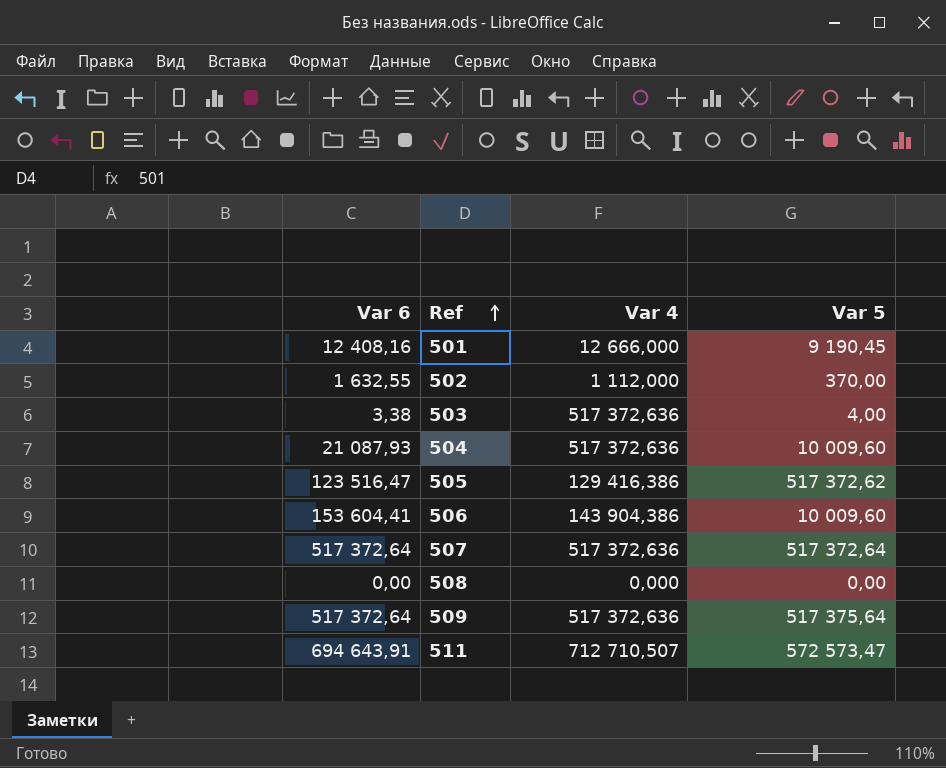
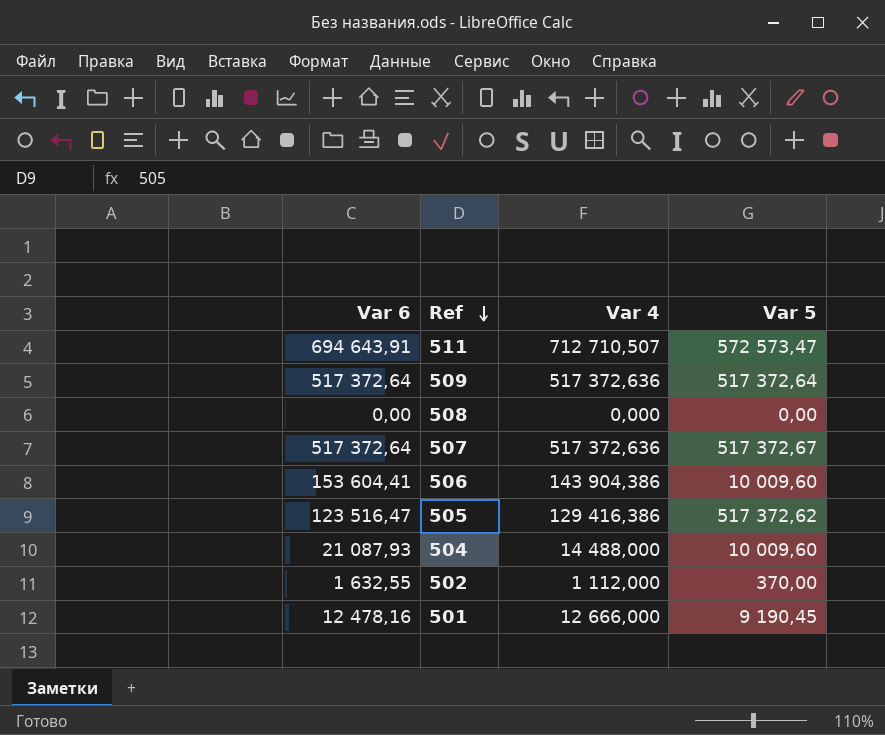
row order: Ref ascending -> Ref descending
row 503: 3,38 | 517 372,636 | 4,00 -> none
509 | Var 5: 517 375,64 -> 517 372,64
507 | Var 5: 517 372,64 -> 517 372,67
504 | Var 4: 517 372,636 -> 14 488,000
501 | Var 6: 12 408,16 -> 12 478,16

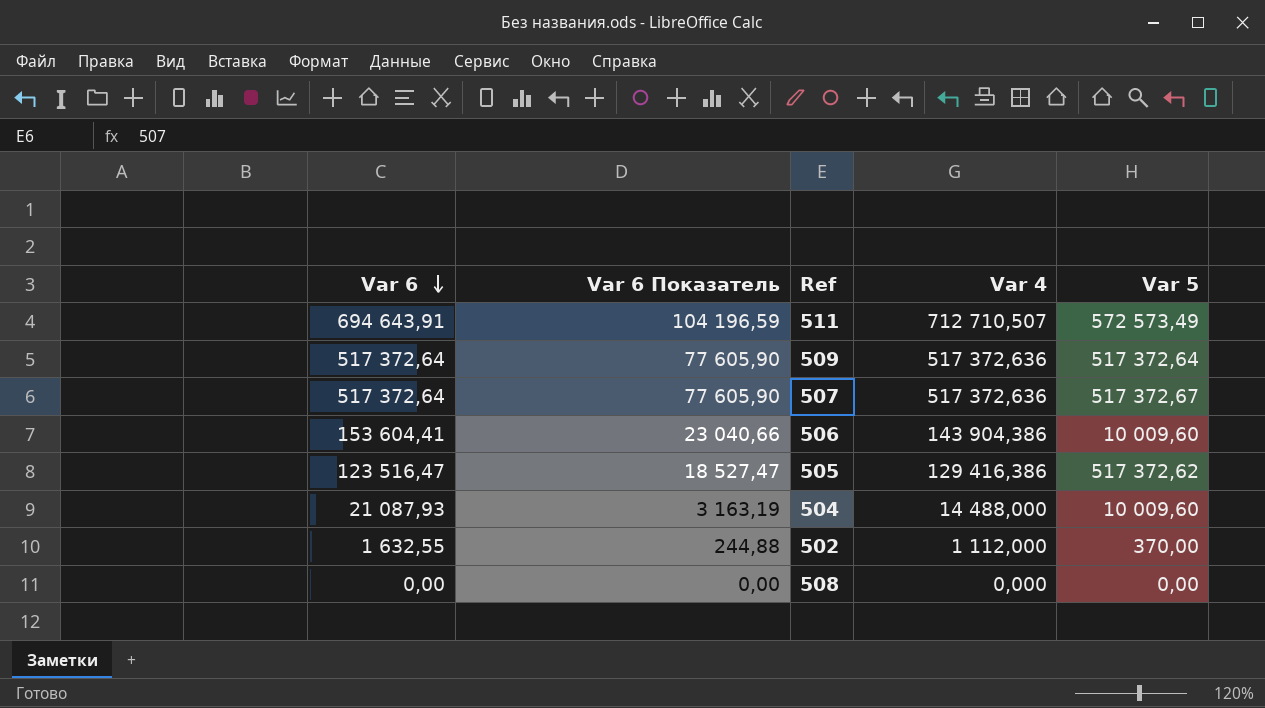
row order: Ref descending -> Var 6 descending
column Var 6 Показатель | formula: none -> [Var 6] * 0,15
row 501: 12 478,16 | 12 666,000 | 9 190,45 -> none
511 | Var 5: 572 573,47 -> 572 573,49

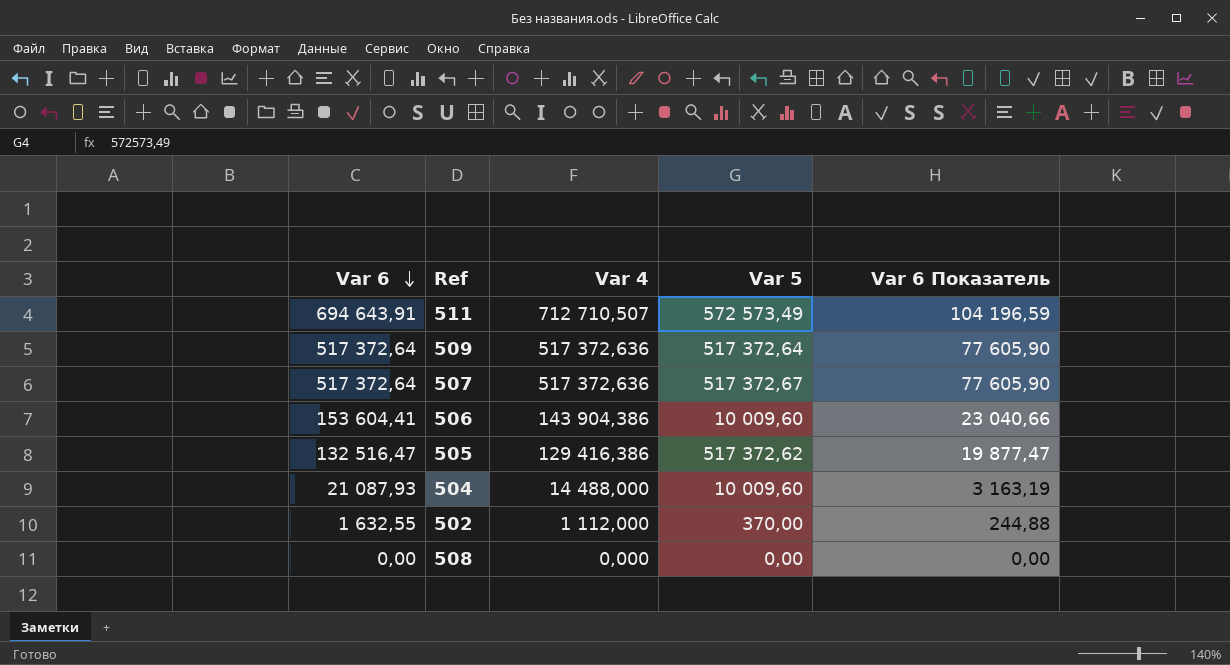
column Var 6 Показатель | position: 2 -> 5
505 | Var 6: 123 516,47 -> 132 516,47
505 | Var 6 Показатель: 18 527,47 -> 19 877,47

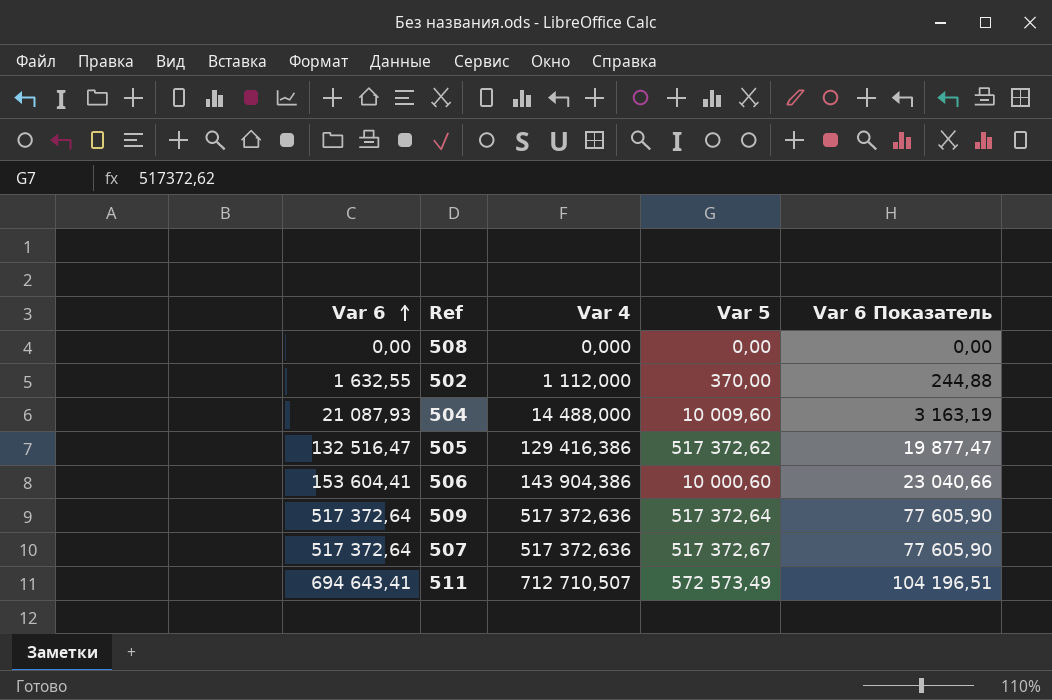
row order: Var 6 descending -> Var 6 ascending
506 | Var 5: 10 009,60 -> 10 000,60
511 | Var 6: 694 643,91 -> 694 643,41
511 | Var 6 Показатель: 104 196,59 -> 104 196,51

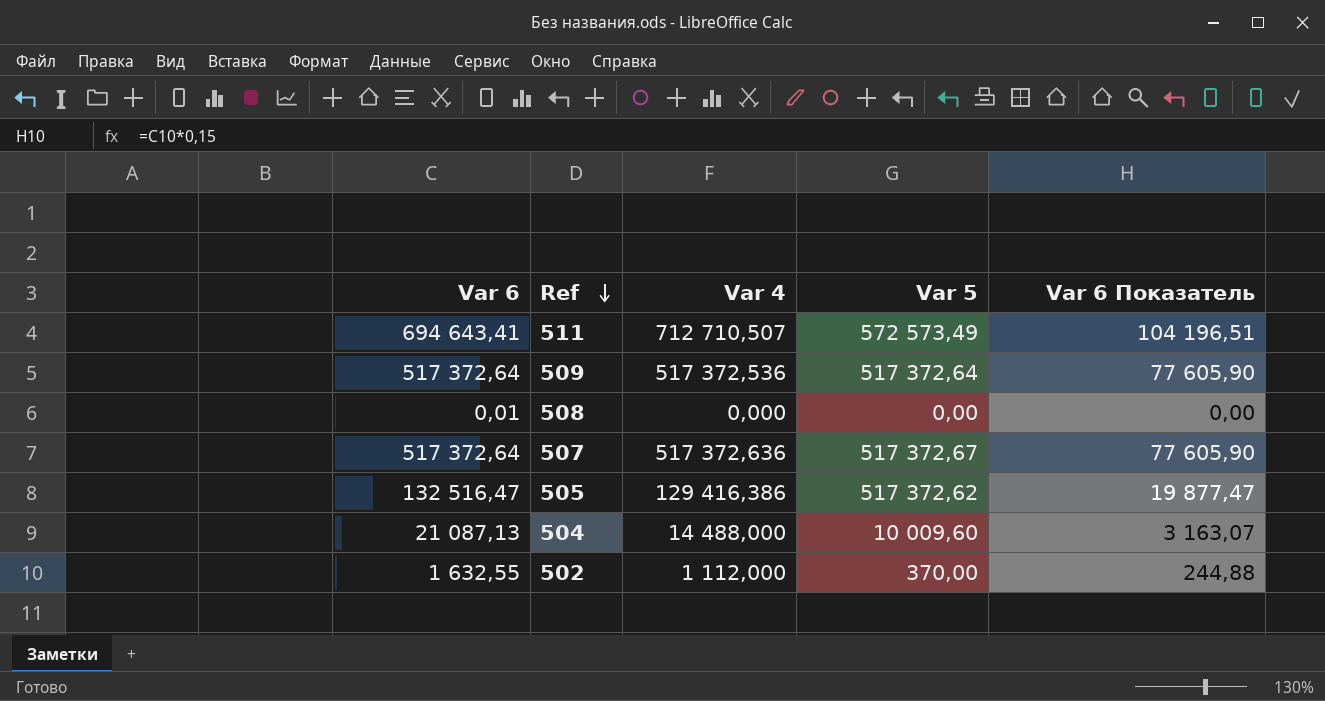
row order: Var 6 ascending -> Ref descending
row 506: 153 604,41 | 143 904,386 | 10 000,60 | 23 040,66 -> none
509 | Var 4: 517 372,636 -> 517 372,536
508 | Var 6: 0,00 -> 0,01
504 | Var 6: 21 087,93 -> 21 087,13
504 | Var 6 Показатель: 3 163,19 -> 3 163,07

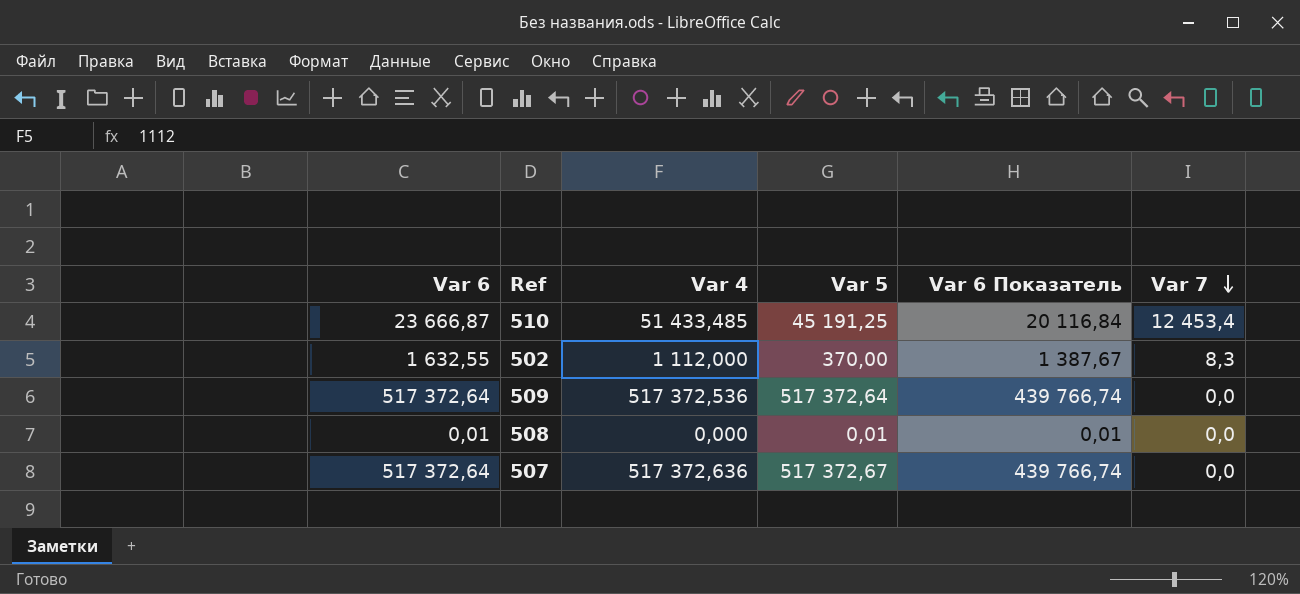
row order: Ref descending -> Var 7 descending
column Var 6 Показатель | formula: [Var 6] * 0,15 -> [Var 6] * 0,85
column Var 7 | position: none -> 6
row 511: 694 643,41 | 712 710,507 | 572 573,49 | 104 196,51 -> none
row 505: 132 516,47 | 129 416,386 | 517 372,62 | 19 877,47 -> none
row 504: 21 087,13 | 14 488,000 | 10 009,60 | 3 163,07 -> none
row 510: none -> 23 666,87 | 51 433,485 | 45 191,25 | 20 116,84 | 12 453,4
508 | Var 5: 0,00 -> 0,01

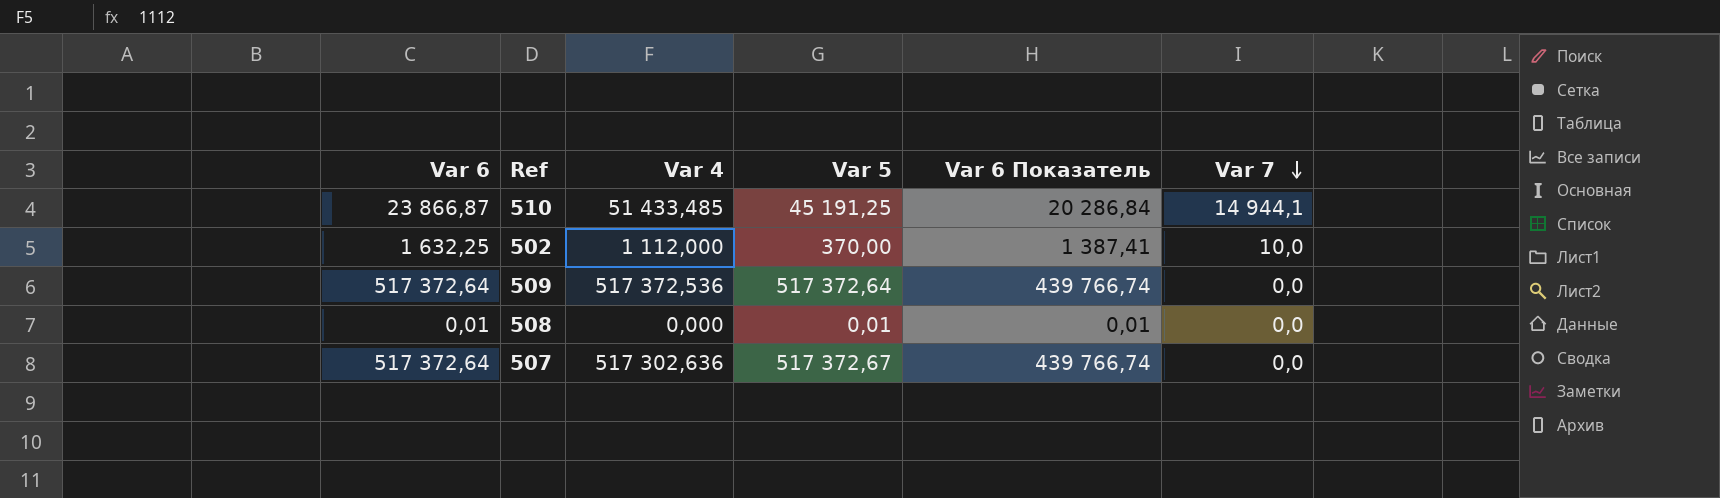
510 | Var 6: 23 666,87 -> 23 866,87
510 | Var 6 Показатель: 20 116,84 -> 20 286,84
510 | Var 7: 12 453,4 -> 14 944,1
502 | Var 6: 1 632,55 -> 1 632,25
502 | Var 6 Показатель: 1 387,67 -> 1 387,41
502 | Var 7: 8,3 -> 10,0
507 | Var 4: 517 372,636 -> 517 302,636

